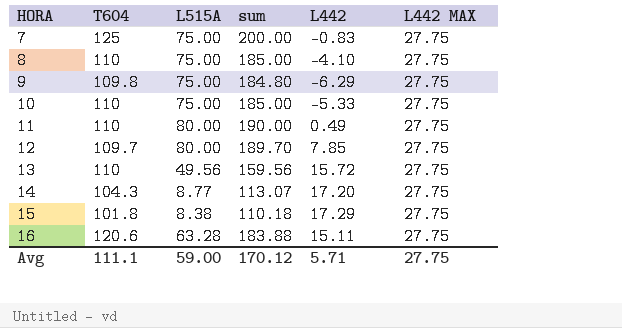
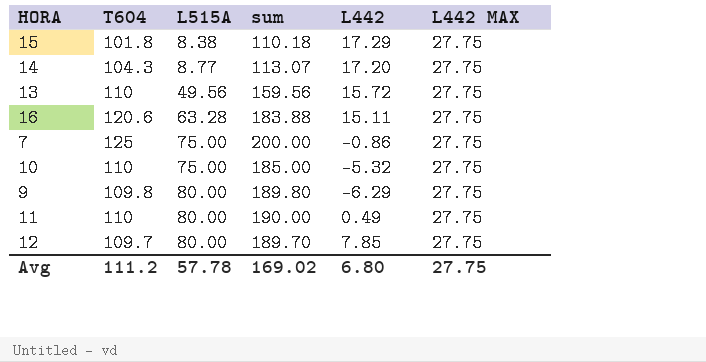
row order: HORA ascending -> L515A ascending
row 8: 110 | 75.00 | 185.00 | -4.10 | 27.75 -> none
7 | L442: -0.83 -> -0.86
10 | L442: -5.33 -> -5.32
9 | L515A: 75.00 -> 80.00
9 | sum: 184.80 -> 189.80
Avg | T604: 111.1 -> 111.2
Avg | L515A: 59.00 -> 57.78
Avg | sum: 170.12 -> 169.02
Avg | L442: 5.71 -> 6.80

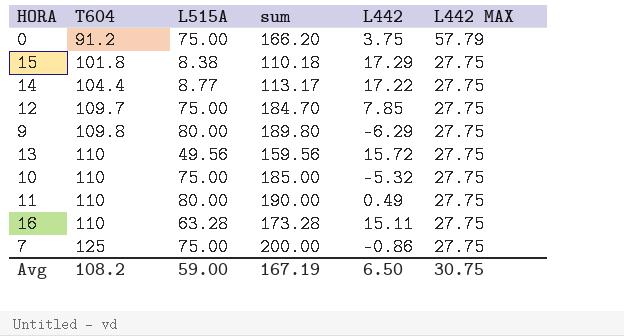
row order: L515A ascending -> T604 ascending
row 0: none -> 91.2 | 75.00 | 166.20 | 3.75 | 57.79
14 | T604: 104.3 -> 104.4
14 | sum: 113.07 -> 113.17
14 | L442: 17.20 -> 17.22
12 | L515A: 80.00 -> 75.00
12 | sum: 189.70 -> 184.70
16 | T604: 120.6 -> 110
16 | sum: 183.88 -> 173.28
Avg | T604: 111.2 -> 108.2
Avg | L515A: 57.78 -> 59.00
Avg | sum: 169.02 -> 167.19
Avg | L442: 6.80 -> 6.50
Avg | L442 MAX: 27.75 -> 30.75

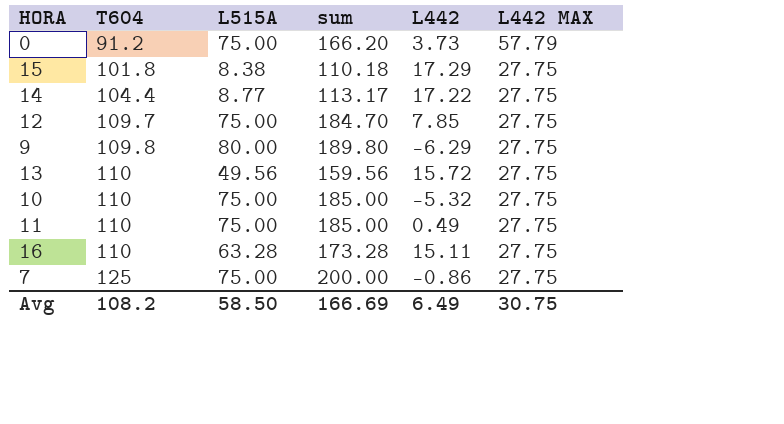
0 | L442: 3.75 -> 3.73
11 | L515A: 80.00 -> 75.00
11 | sum: 190.00 -> 185.00
Avg | L515A: 59.00 -> 58.50
Avg | sum: 167.19 -> 166.69
Avg | L442: 6.50 -> 6.49

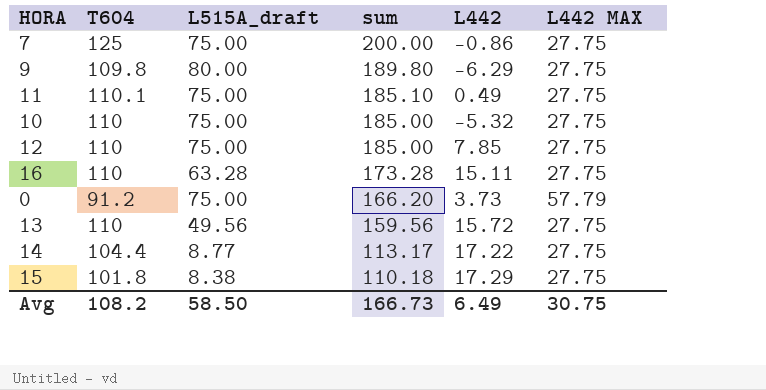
row order: T604 ascending -> sum descending
column name: L515A -> L515A_draft
11 | T604: 110 -> 110.1
11 | sum: 185.00 -> 185.10
12 | T604: 109.7 -> 110
12 | sum: 184.70 -> 185.00
Avg | sum: 166.69 -> 166.73

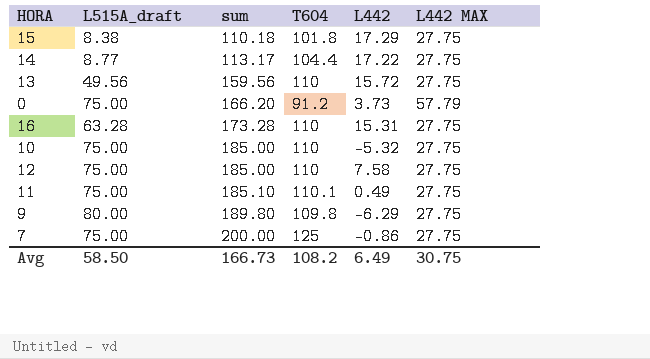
row order: sum descending -> sum ascending
column T604 | position: 2 -> 4
16 | L442: 15.11 -> 15.31
12 | L442: 7.85 -> 7.58

